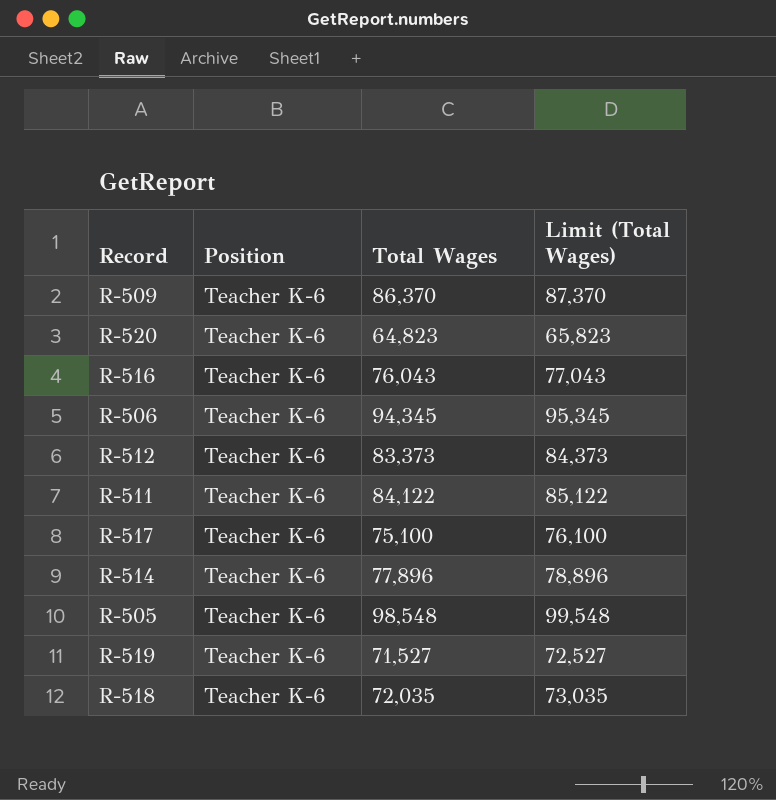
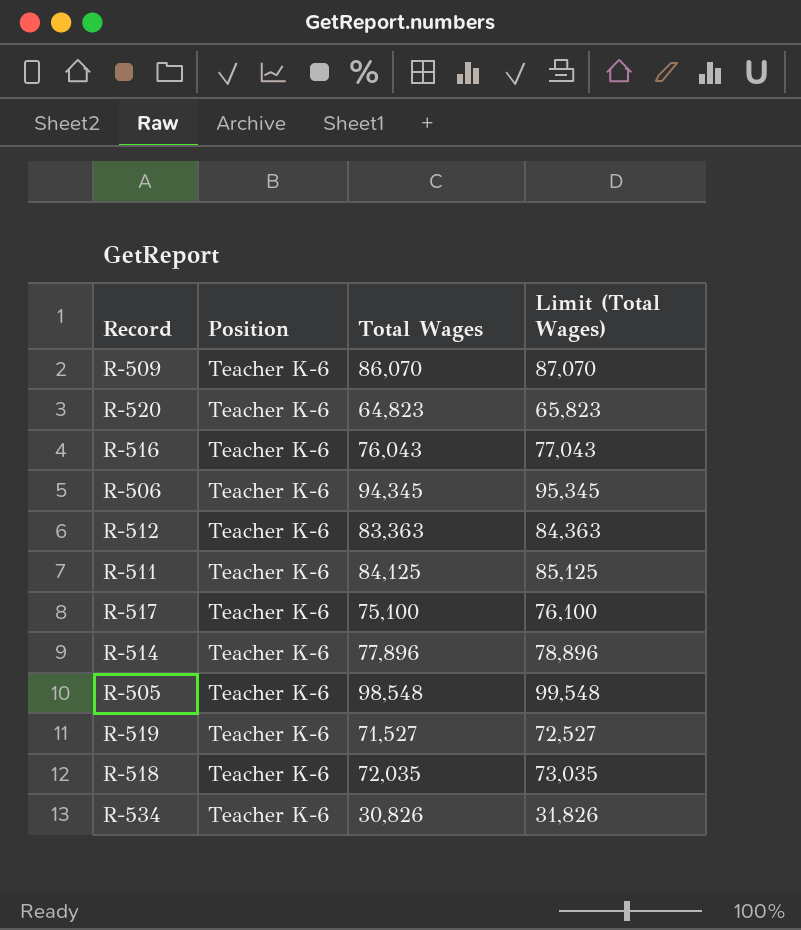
R-509 | Total Wages: 86,370 -> 86,070
R-509 | Limit (Total Wages): 87,370 -> 87,070
R-512 | Total Wages: 83,373 -> 83,363
R-512 | Limit (Total Wages): 84,373 -> 84,363
R-511 | Total Wages: 84,122 -> 84,125
R-511 | Limit (Total Wages): 85,122 -> 85,125
row R-534: none -> Teacher K-6 | 30,826 | 31,826

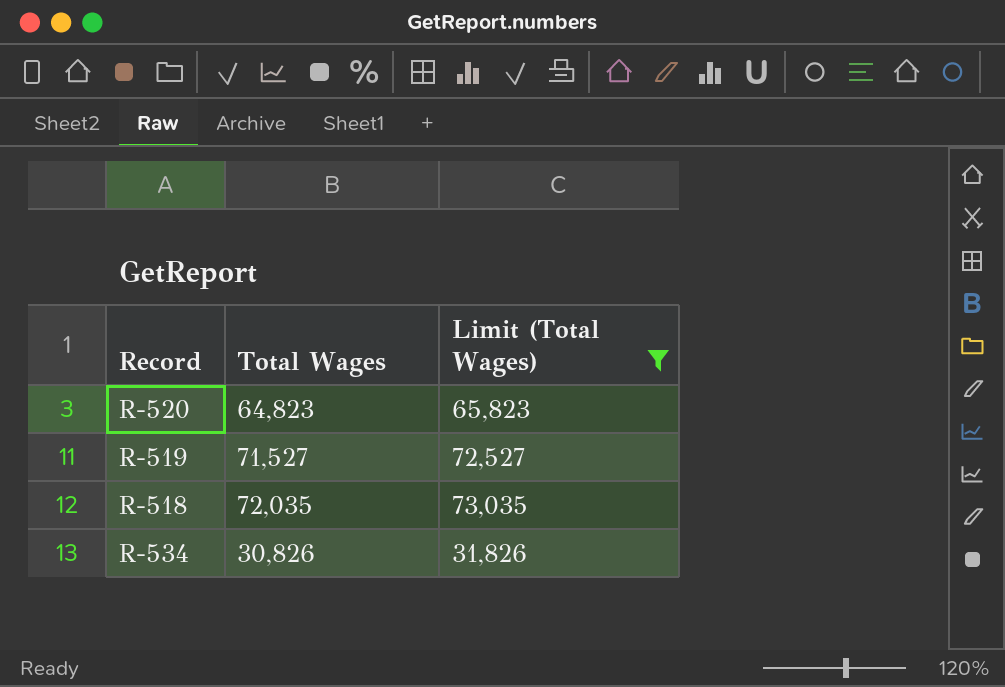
filter: none -> Limit (Total Wages) <= 73,035
column Position | position: 2 -> none

